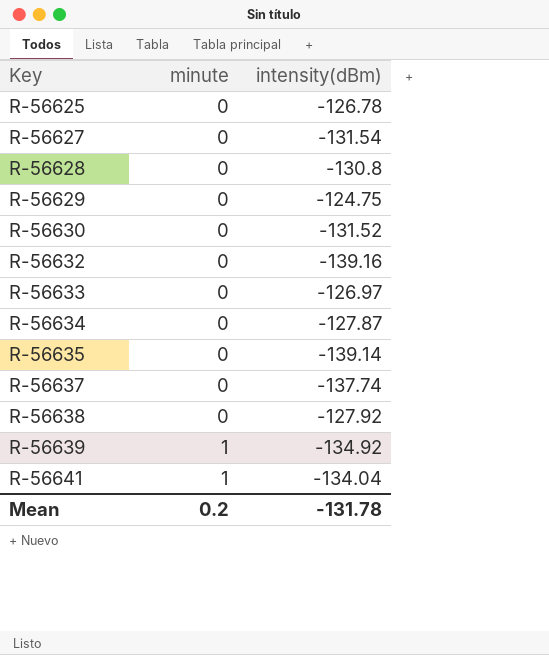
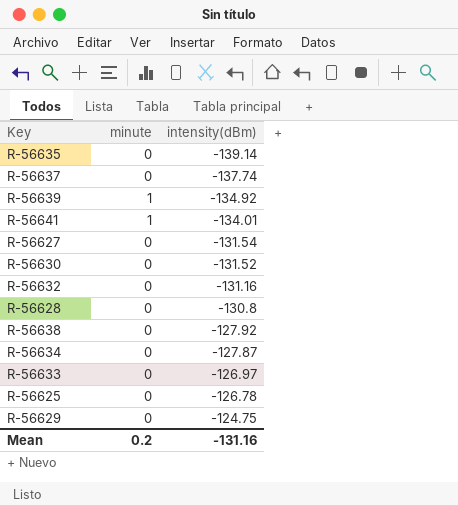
row order: Key ascending -> intensity(dBm) ascending
R-56641 | intensity(dBm): -134.04 -> -134.01
R-56632 | intensity(dBm): -139.16 -> -131.16
Mean | intensity(dBm): -131.78 -> -131.16

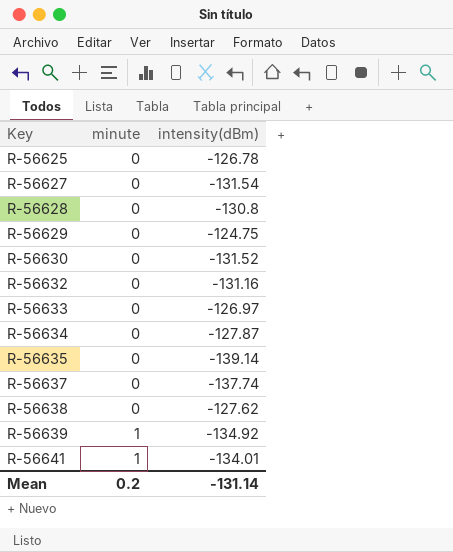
row order: intensity(dBm) ascending -> Key ascending
R-56638 | intensity(dBm): -127.92 -> -127.62
Mean | intensity(dBm): -131.16 -> -131.14

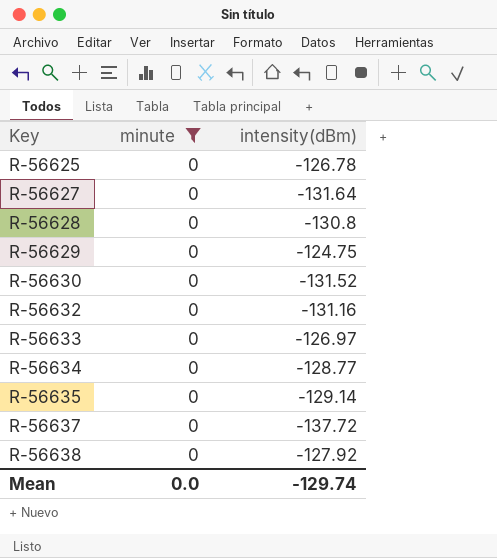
filter: none -> minute = 0
R-56627 | intensity(dBm): -131.54 -> -131.64
R-56634 | intensity(dBm): -127.87 -> -128.77
R-56635 | intensity(dBm): -139.14 -> -129.14
R-56637 | intensity(dBm): -137.74 -> -137.72
R-56638 | intensity(dBm): -127.62 -> -127.92
Mean | minute: 0.2 -> 0.0
Mean | intensity(dBm): -131.14 -> -129.74

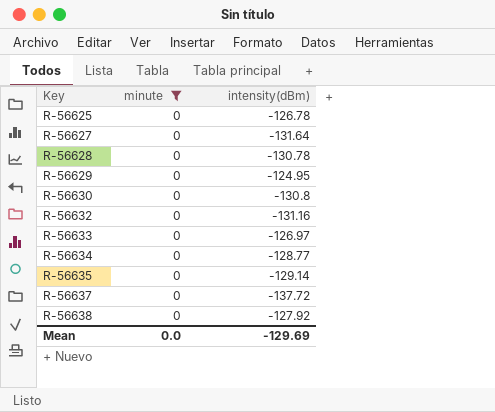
R-56628 | intensity(dBm): -130.8 -> -130.78
R-56629 | intensity(dBm): -124.75 -> -124.95
R-56630 | intensity(dBm): -131.52 -> -130.8
Mean | intensity(dBm): -129.74 -> -129.69

